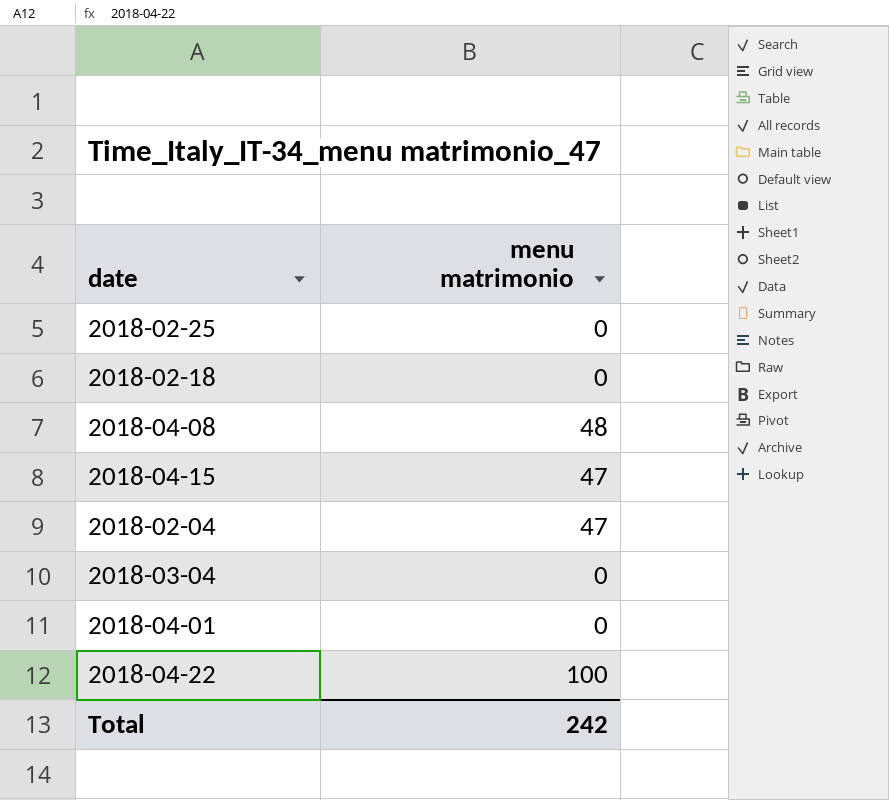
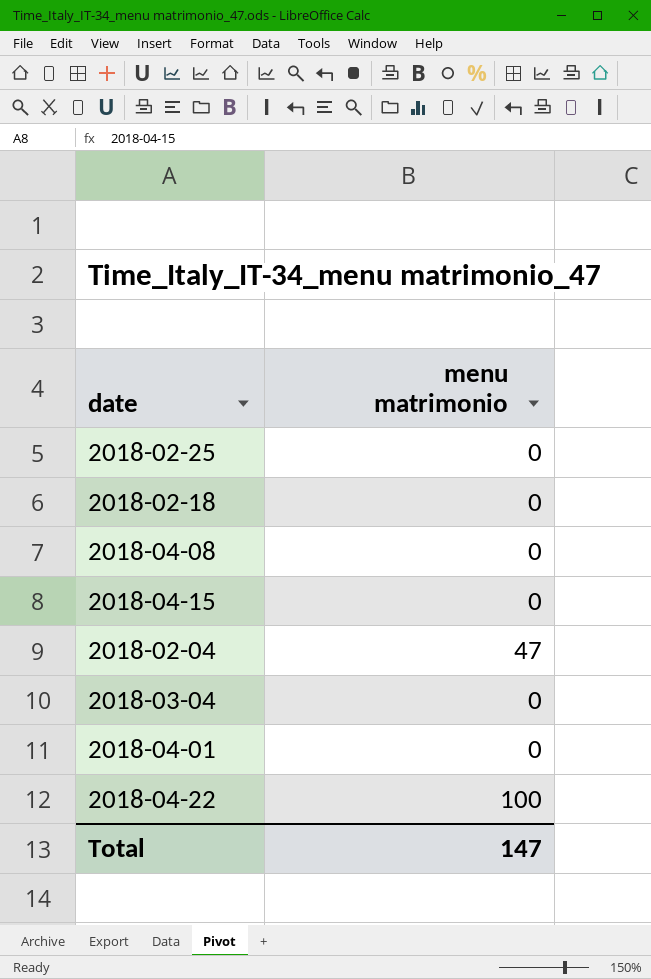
2018-04-08 | menu matrimonio: 48 -> 0
2018-04-15 | menu matrimonio: 47 -> 0
Total | menu matrimonio: 242 -> 147

